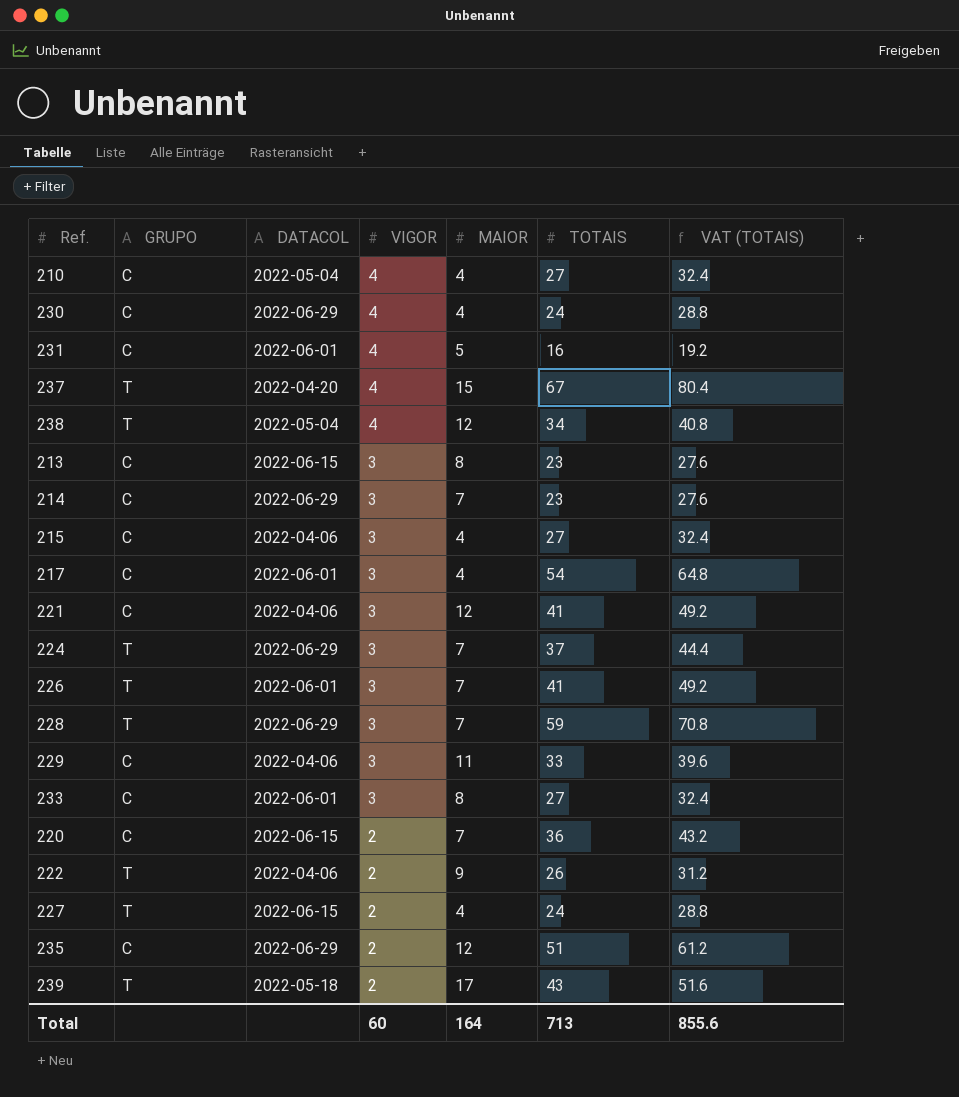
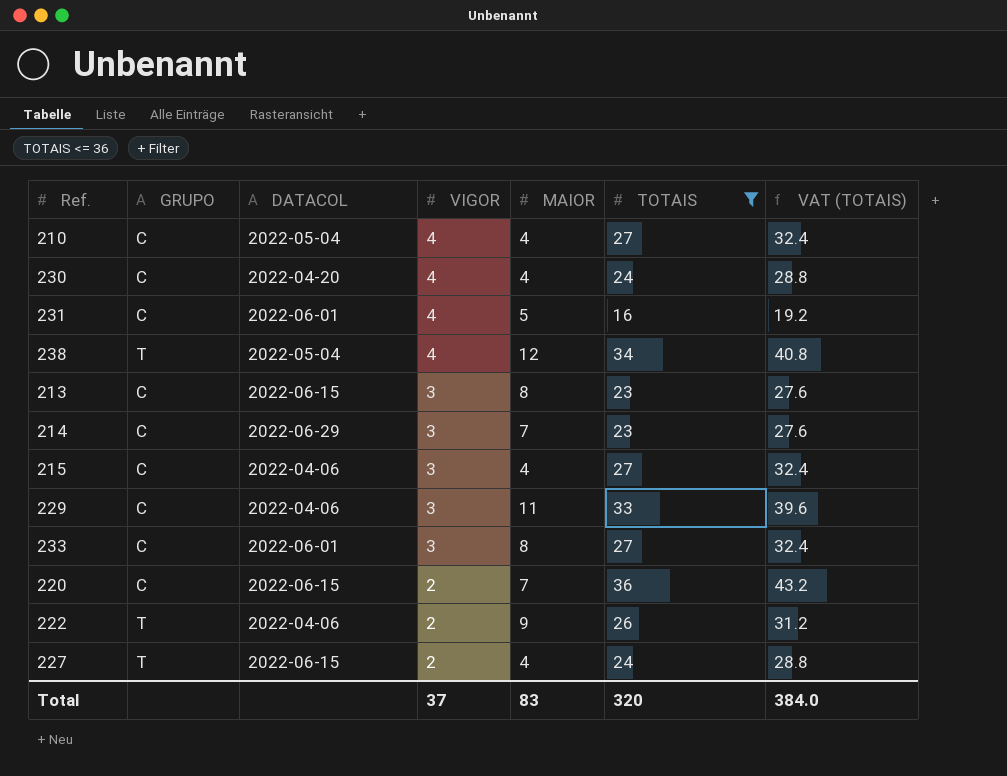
filter: none -> TOTAIS <= 36
230 | DATACOL: 2022-06-29 -> 2022-04-20
Total | VIGOR: 60 -> 37
Total | MAIOR: 164 -> 83
Total | TOTAIS: 713 -> 320
Total | VAT (TOTAIS): 855.6 -> 384.0

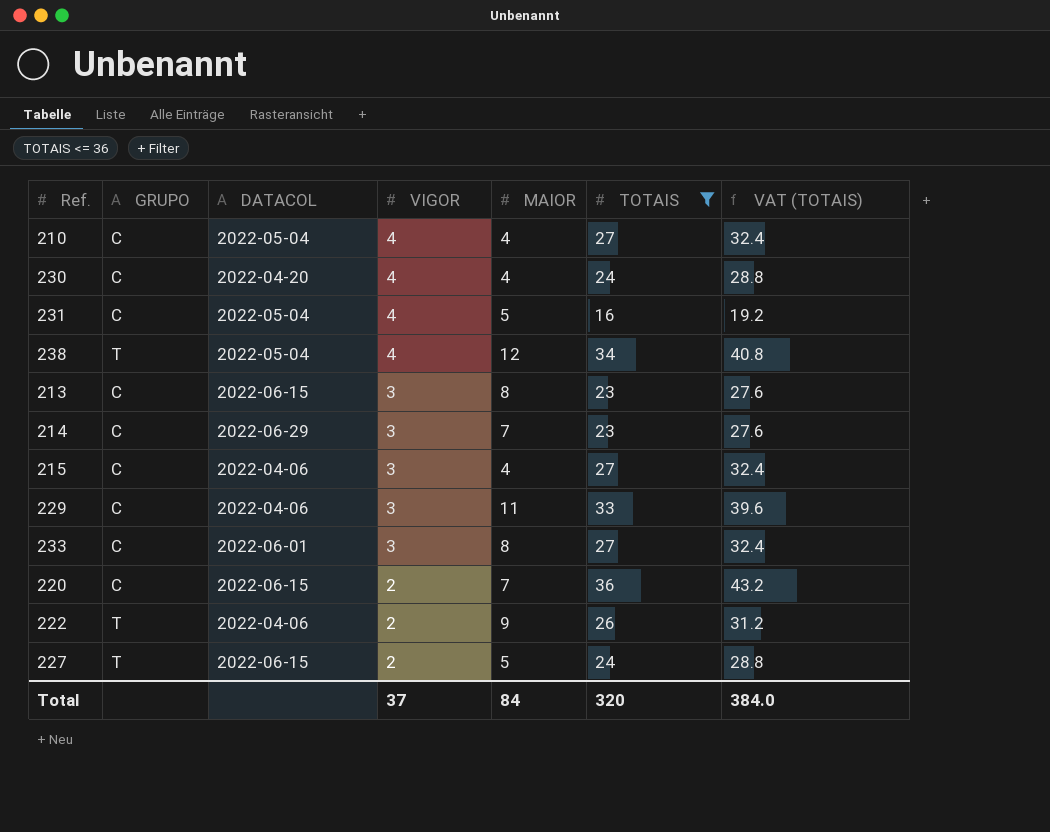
231 | DATACOL: 2022-06-01 -> 2022-05-04
227 | MAIOR: 4 -> 5
Total | MAIOR: 83 -> 84

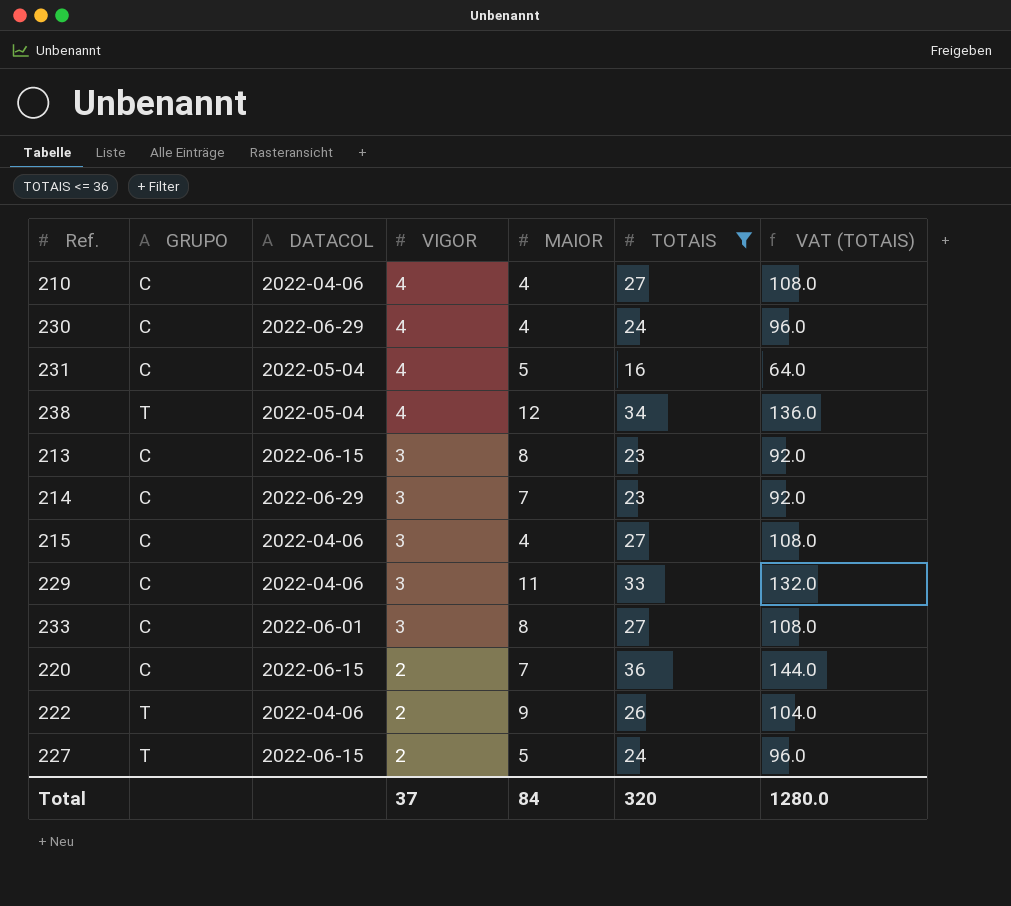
column VAT (TOTAIS) | formula: [TOTAIS] * 1.2 -> [TOTAIS] * 4
210 | DATACOL: 2022-05-04 -> 2022-04-06
230 | DATACOL: 2022-04-20 -> 2022-06-29
Total | VAT (TOTAIS): 384.0 -> 1280.0

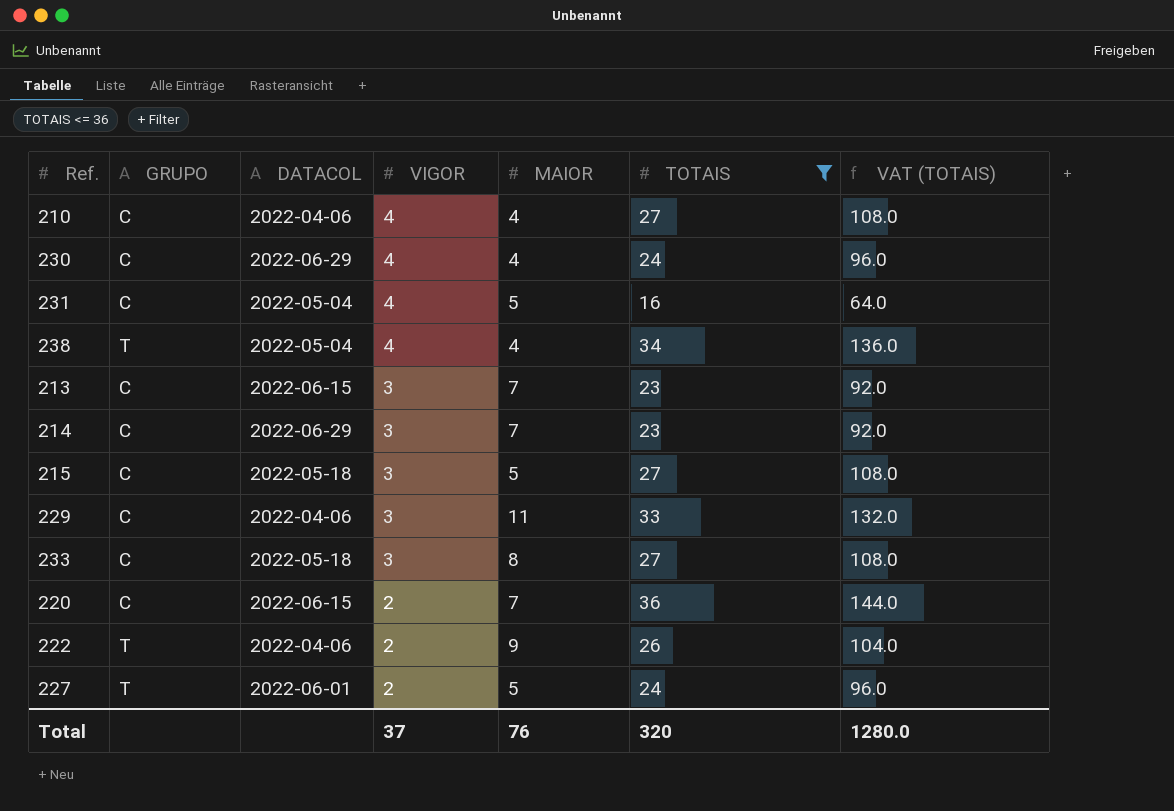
238 | MAIOR: 12 -> 4
213 | MAIOR: 8 -> 7
215 | DATACOL: 2022-04-06 -> 2022-05-18
215 | MAIOR: 4 -> 5
233 | DATACOL: 2022-06-01 -> 2022-05-18
227 | DATACOL: 2022-06-15 -> 2022-06-01
Total | MAIOR: 84 -> 76

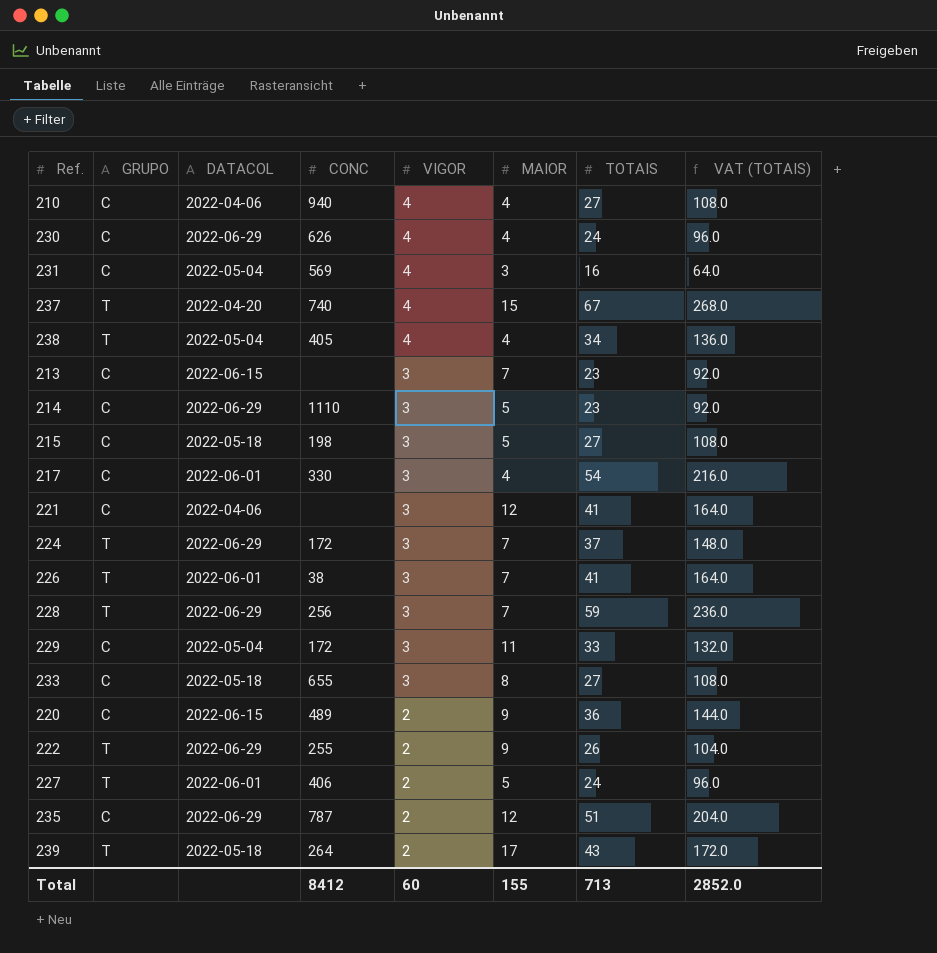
filter: TOTAIS <= 36 -> none
column CONC | position: none -> 4
231 | MAIOR: 5 -> 3
214 | MAIOR: 7 -> 5
229 | DATACOL: 2022-04-06 -> 2022-05-04
220 | MAIOR: 7 -> 9
222 | DATACOL: 2022-04-06 -> 2022-06-29
Total | VIGOR: 37 -> 60
Total | MAIOR: 76 -> 155
Total | TOTAIS: 320 -> 713
Total | VAT (TOTAIS): 1280.0 -> 2852.0

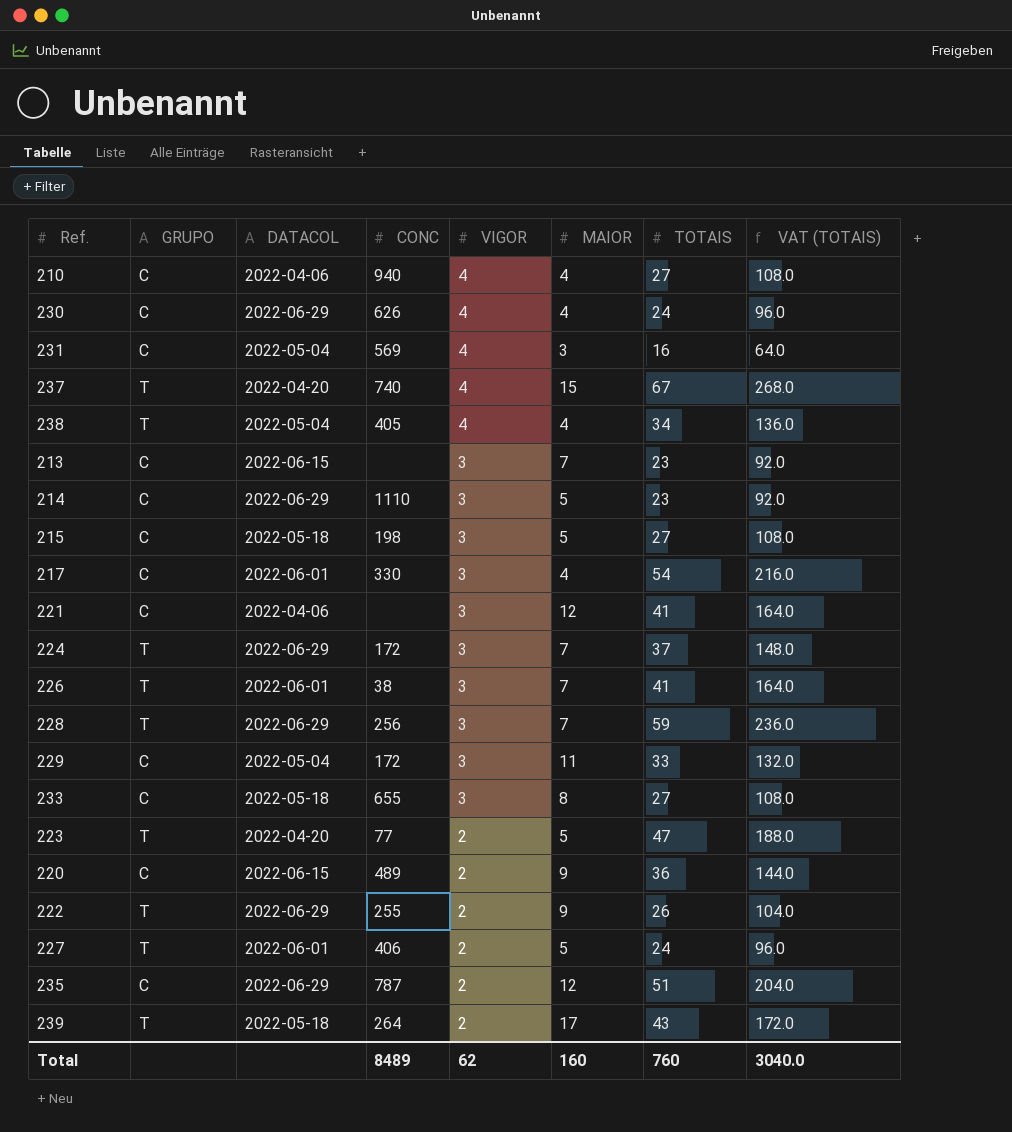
row 223: none -> T | 2022-04-20 | 77 | 2 | 5 | 47 | 188.0
Total | CONC: 8412 -> 8489
Total | VIGOR: 60 -> 62
Total | MAIOR: 155 -> 160
Total | TOTAIS: 713 -> 760
Total | VAT (TOTAIS): 2852.0 -> 3040.0

